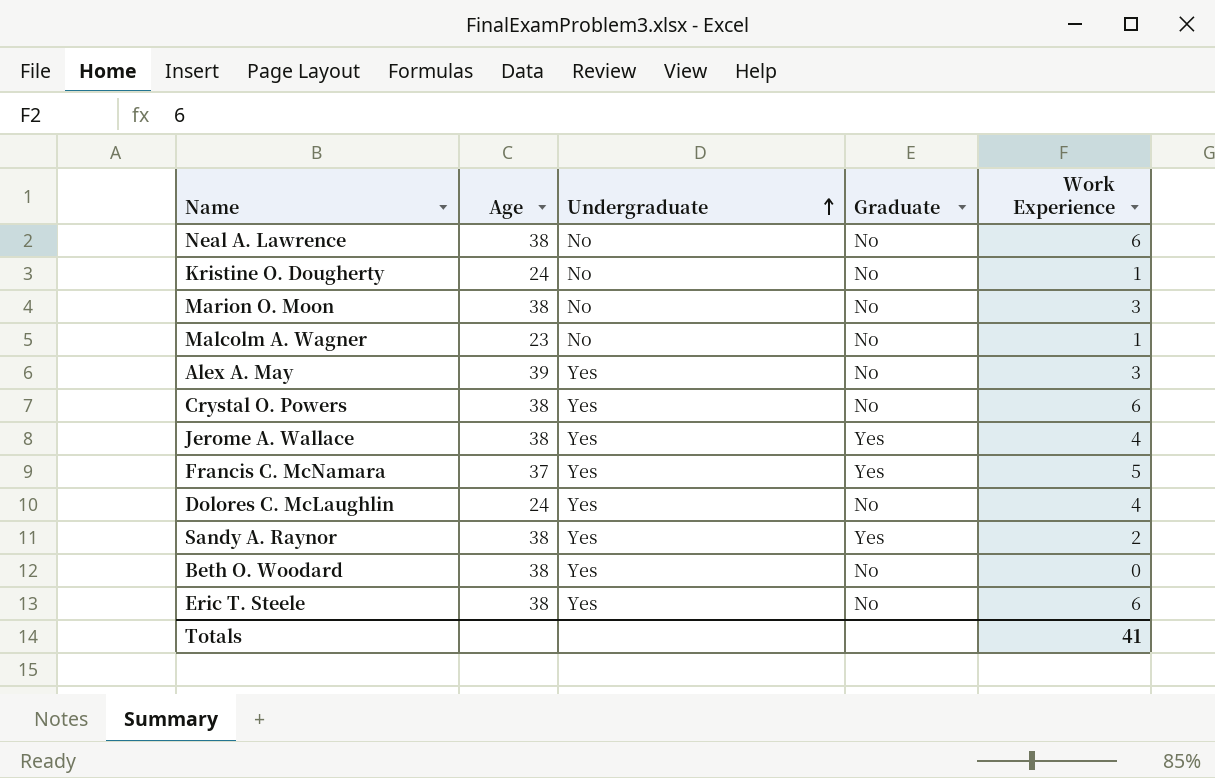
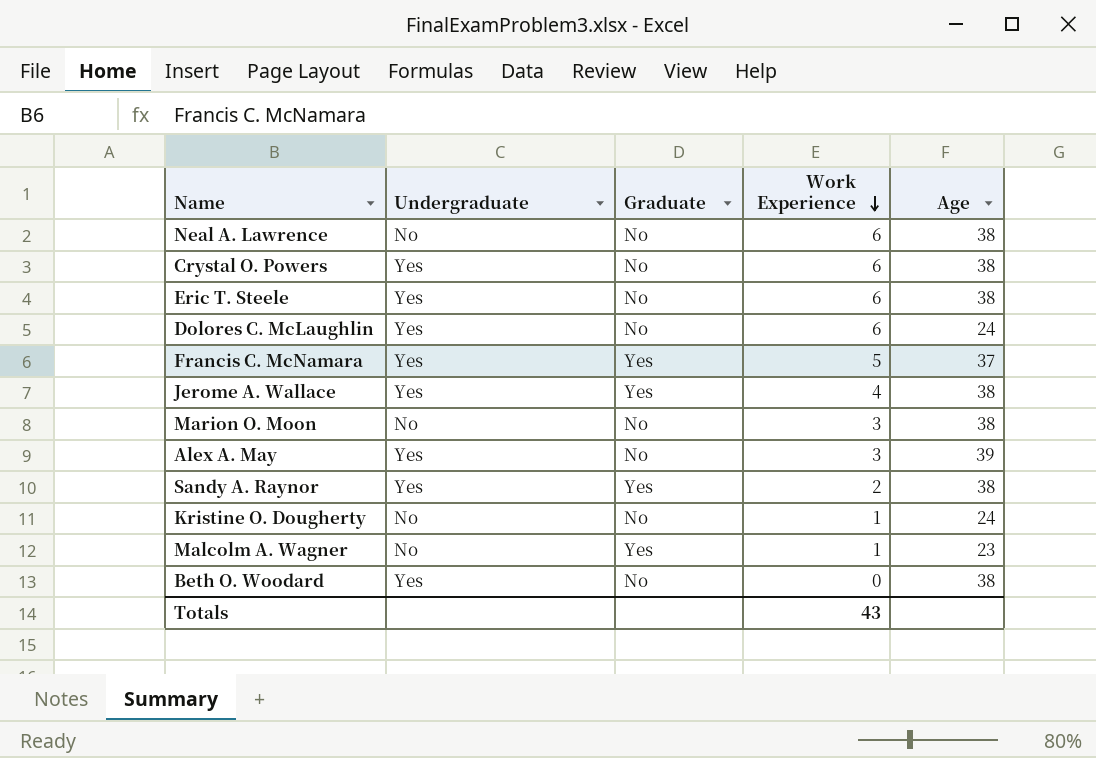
row order: Undergraduate ascending -> Work Experience descending
column Age | position: 2 -> 5
Dolores C. McLaughlin | Work Experience: 4 -> 6
Malcolm A. Wagner | Graduate: No -> Yes
Totals | Work Experience: 41 -> 43

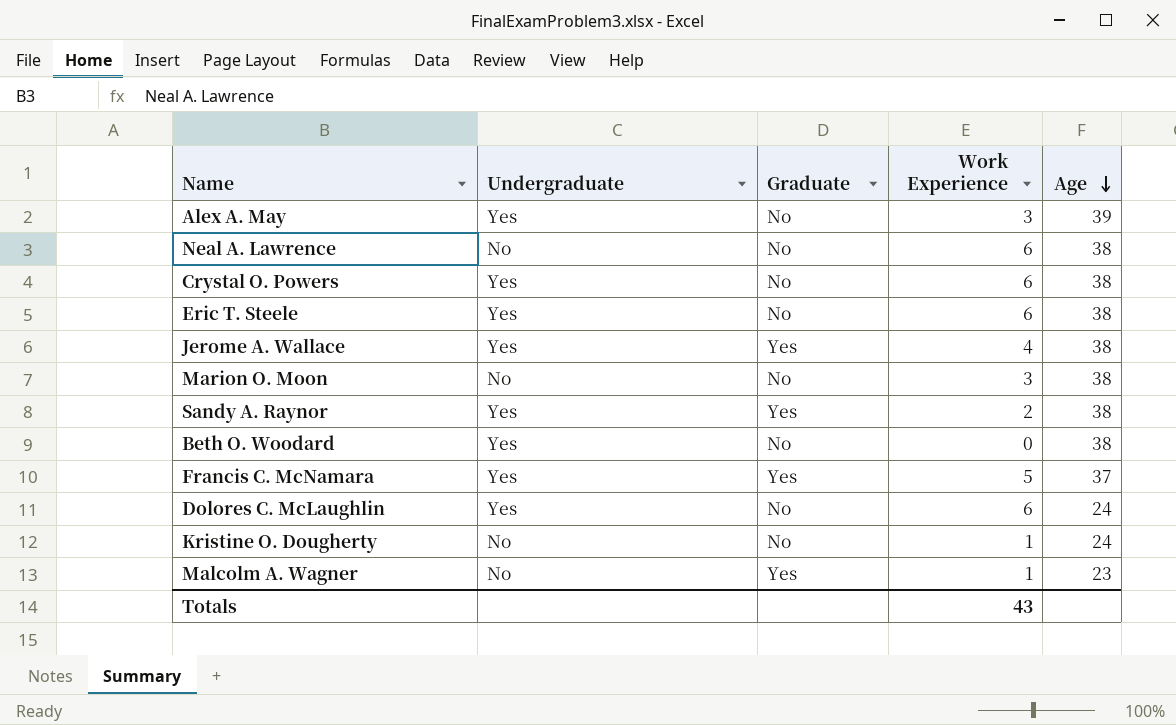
row order: Work Experience descending -> Age descending

